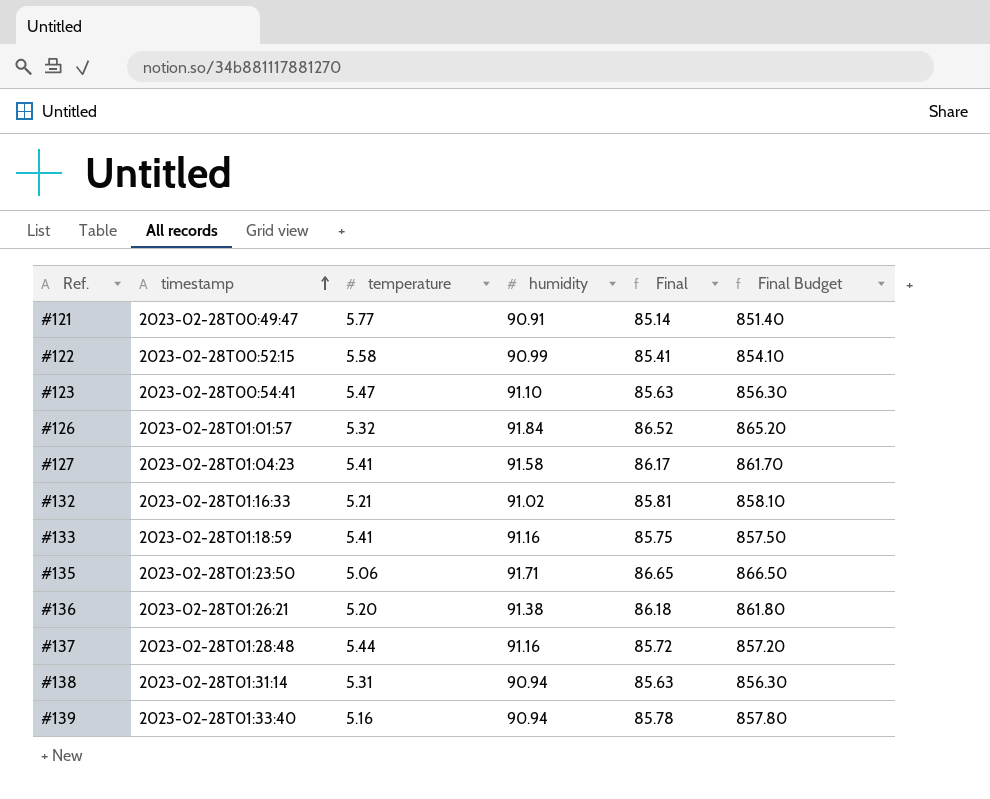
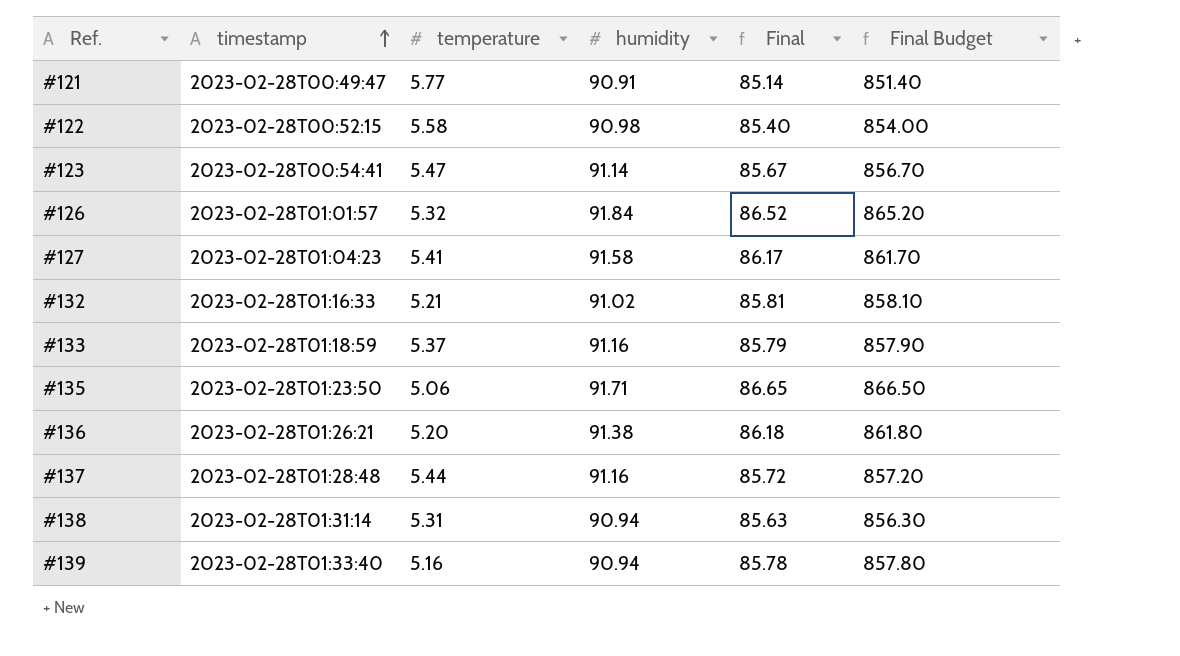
#122 | humidity: 90.99 -> 90.98
#122 | Final: 85.41 -> 85.40
#122 | Final Budget: 854.10 -> 854.00
#123 | humidity: 91.10 -> 91.14
#123 | Final: 85.63 -> 85.67
#123 | Final Budget: 856.30 -> 856.70
#133 | temperature: 5.41 -> 5.37
#133 | Final: 85.75 -> 85.79
#133 | Final Budget: 857.50 -> 857.90

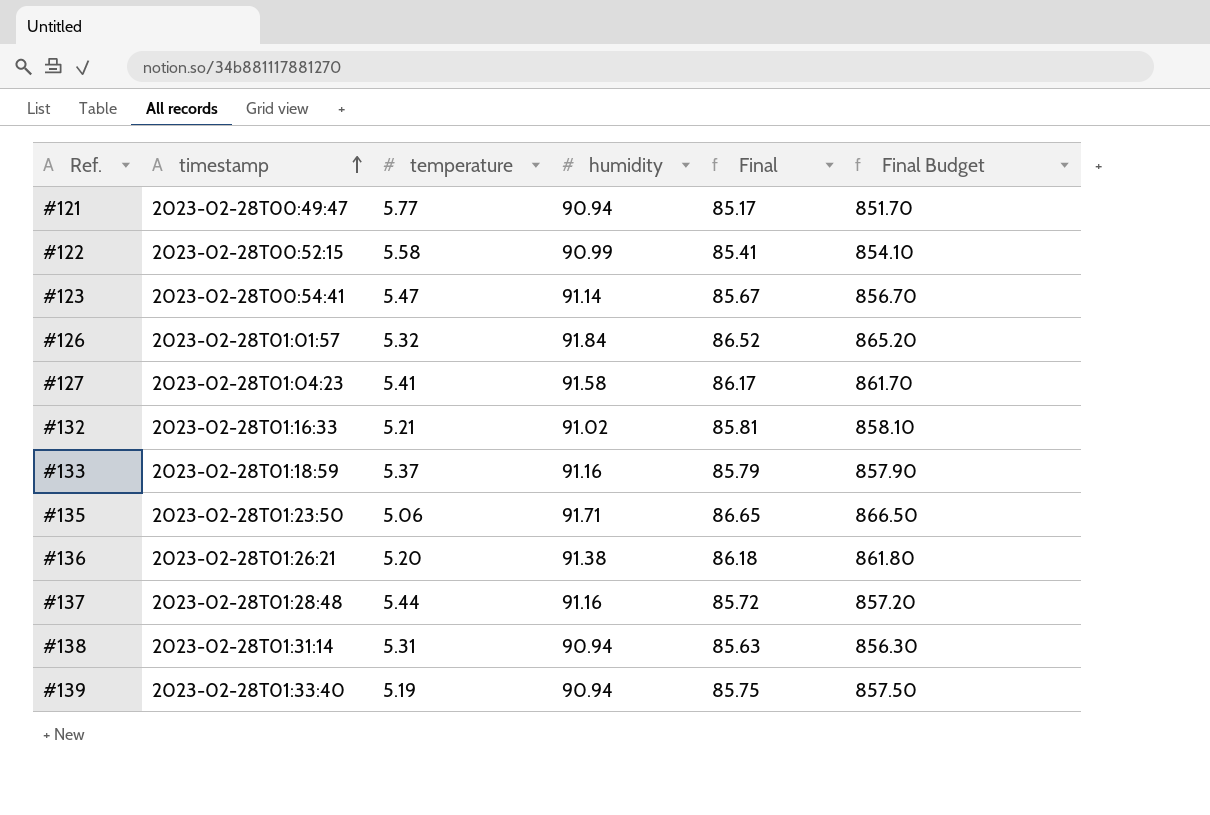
#121 | humidity: 90.91 -> 90.94
#121 | Final: 85.14 -> 85.17
#121 | Final Budget: 851.40 -> 851.70
#122 | humidity: 90.98 -> 90.99
#122 | Final: 85.40 -> 85.41
#122 | Final Budget: 854.00 -> 854.10
#139 | temperature: 5.16 -> 5.19
#139 | Final: 85.78 -> 85.75
#139 | Final Budget: 857.80 -> 857.50

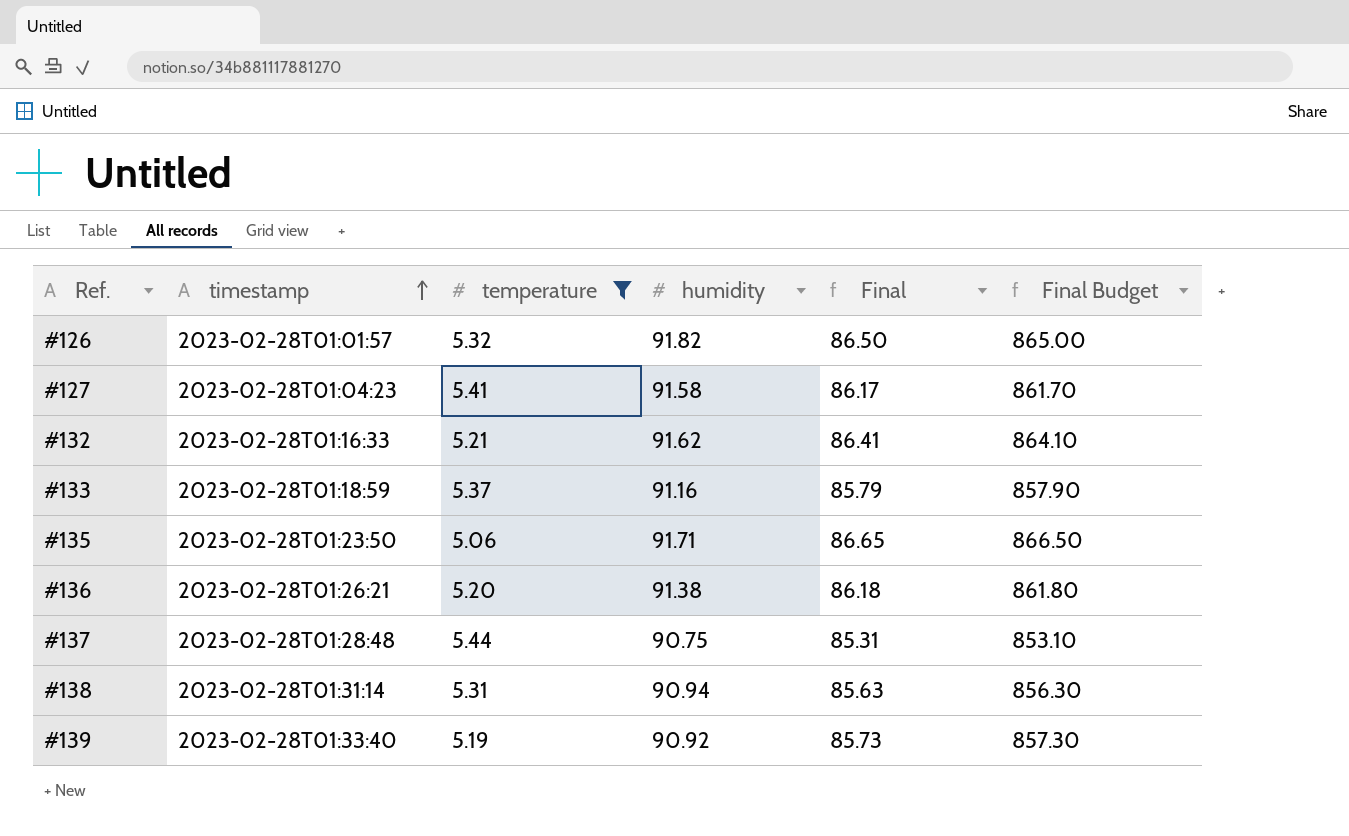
filter: none -> temperature <= 5.44
#126 | humidity: 91.84 -> 91.82
#126 | Final: 86.52 -> 86.50
#126 | Final Budget: 865.20 -> 865.00
#132 | humidity: 91.02 -> 91.62
#132 | Final: 85.81 -> 86.41
#132 | Final Budget: 858.10 -> 864.10
#137 | humidity: 91.16 -> 90.75
#137 | Final: 85.72 -> 85.31
#137 | Final Budget: 857.20 -> 853.10
#139 | humidity: 90.94 -> 90.92
#139 | Final: 85.75 -> 85.73
#139 | Final Budget: 857.50 -> 857.30

